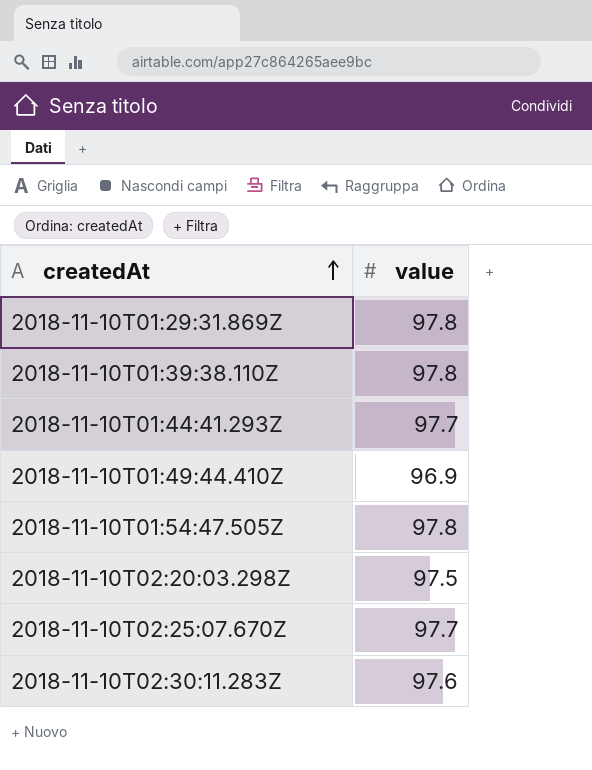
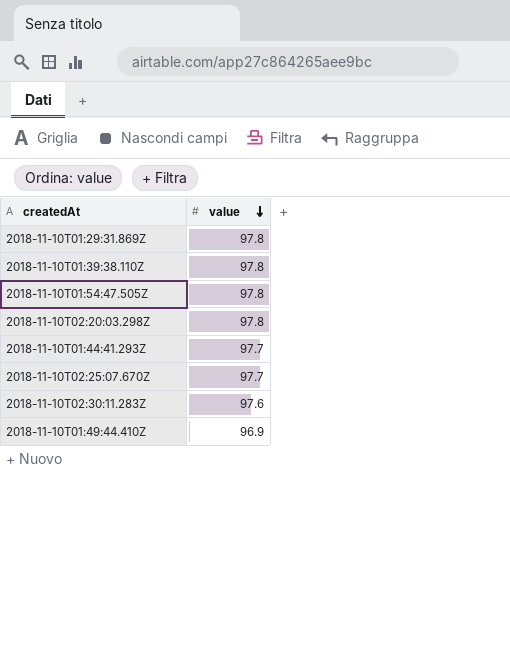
row order: createdAt ascending -> value descending
2018-11-10T02:20:03.298Z | value: 97.5 -> 97.8

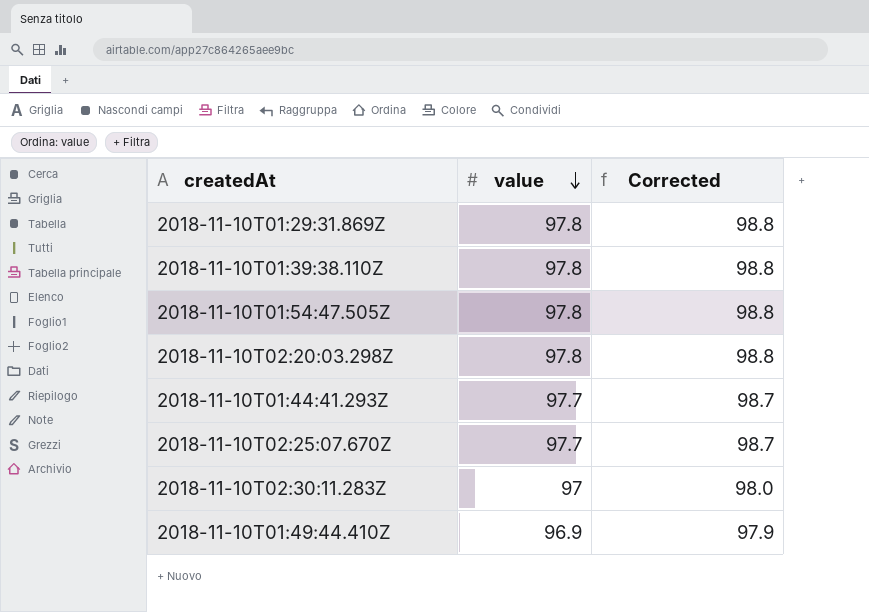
column Corrected | formula: none -> [value] + 1
2018-11-10T02:30:11.283Z | value: 97.6 -> 97

